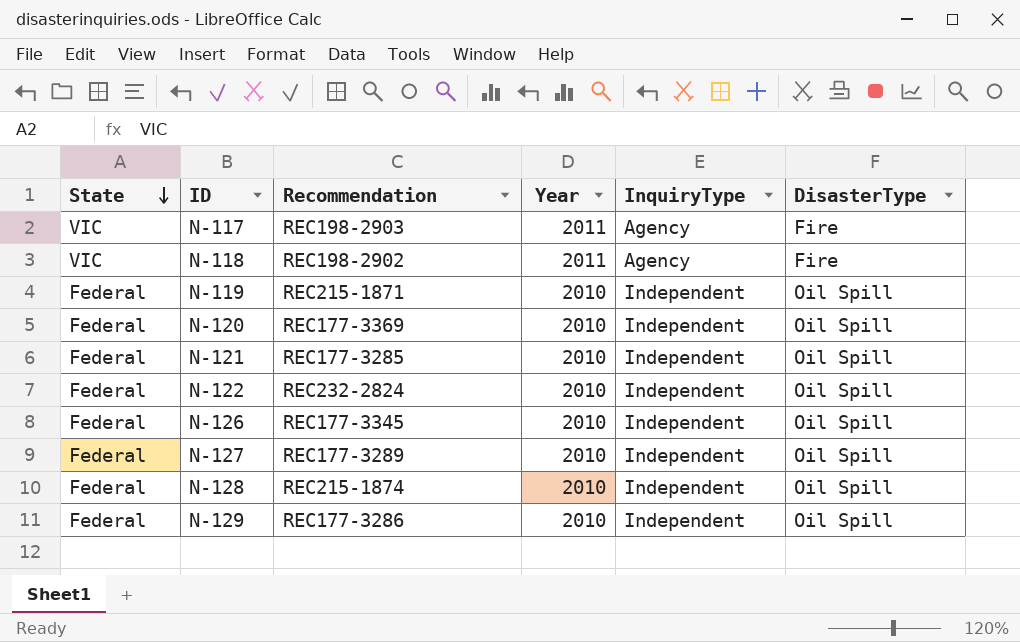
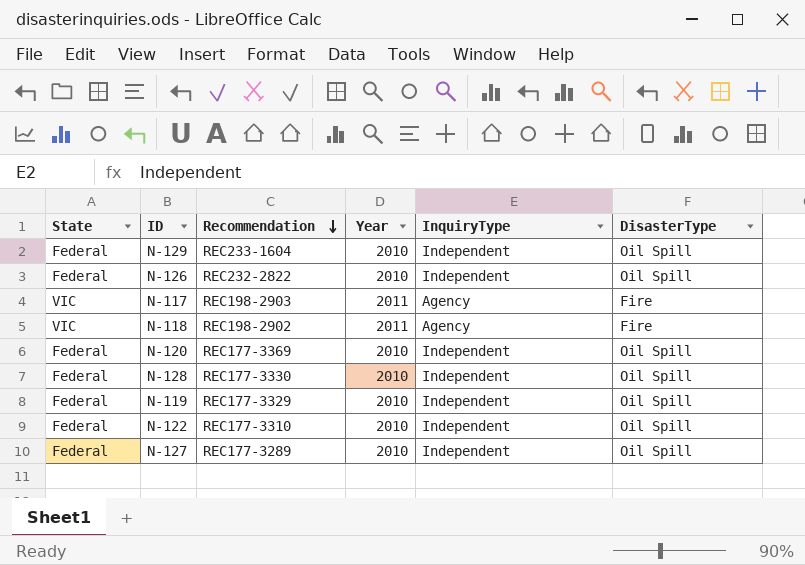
row order: State descending -> Recommendation descending
row N-121: Federal | REC177-3285 | 2010 | Independent | Oil Spill -> none
N-129 | Recommendation: REC177-3286 -> REC233-1604
N-126 | Recommendation: REC177-3345 -> REC232-2822
N-128 | Recommendation: REC215-1874 -> REC177-3330
N-119 | Recommendation: REC215-1871 -> REC177-3329
N-122 | Recommendation: REC232-2824 -> REC177-3310

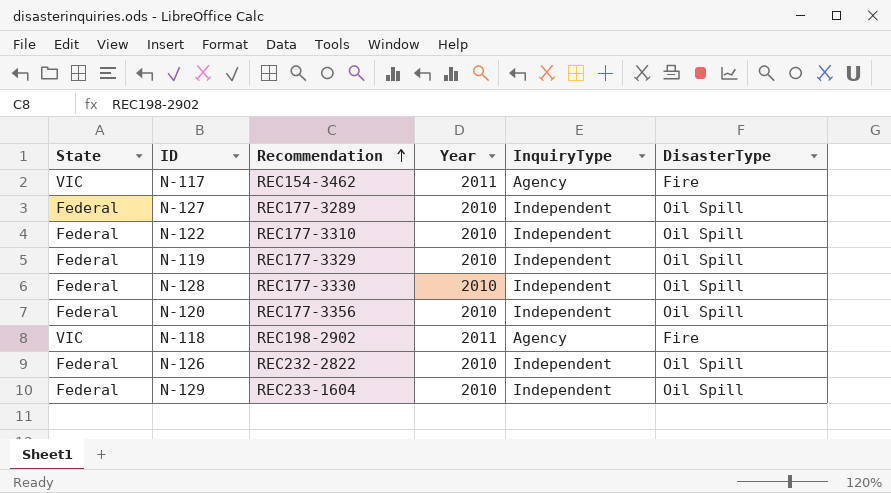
row order: Recommendation descending -> Recommendation ascending
N-117 | Recommendation: REC198-2903 -> REC154-3462
N-120 | Recommendation: REC177-3369 -> REC177-3356

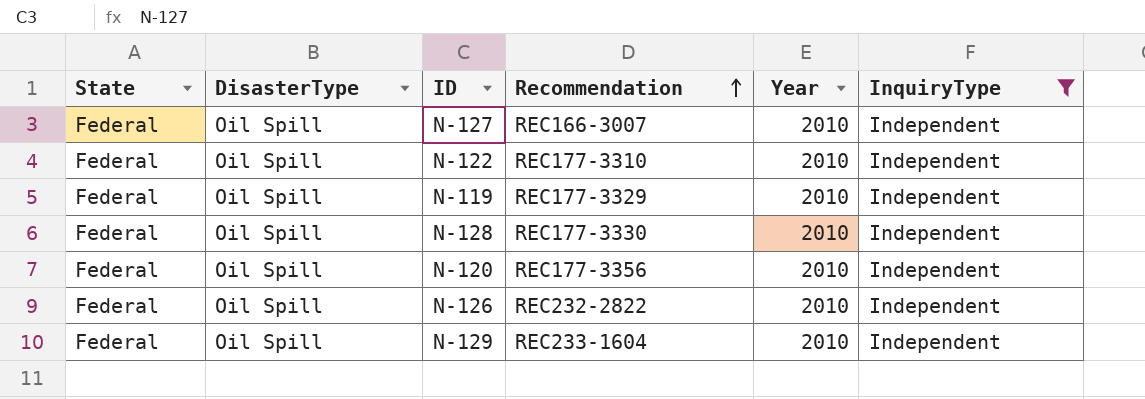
filter: none -> InquiryType = Independent
column DisasterType | position: 6 -> 2
N-127 | Recommendation: REC177-3289 -> REC166-3007

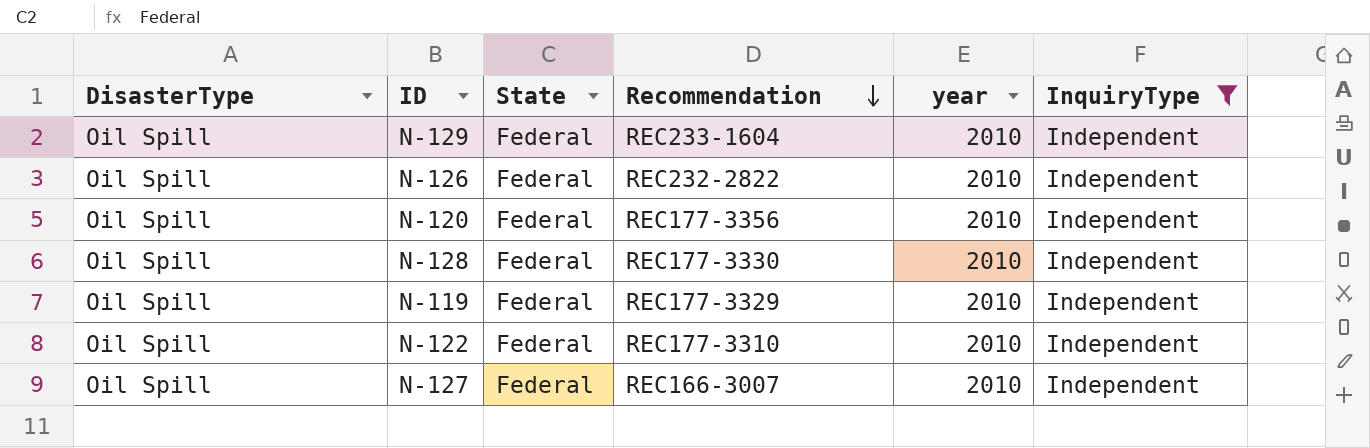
row order: Recommendation ascending -> Recommendation descending
column State | position: 1 -> 3
column name: Year -> year

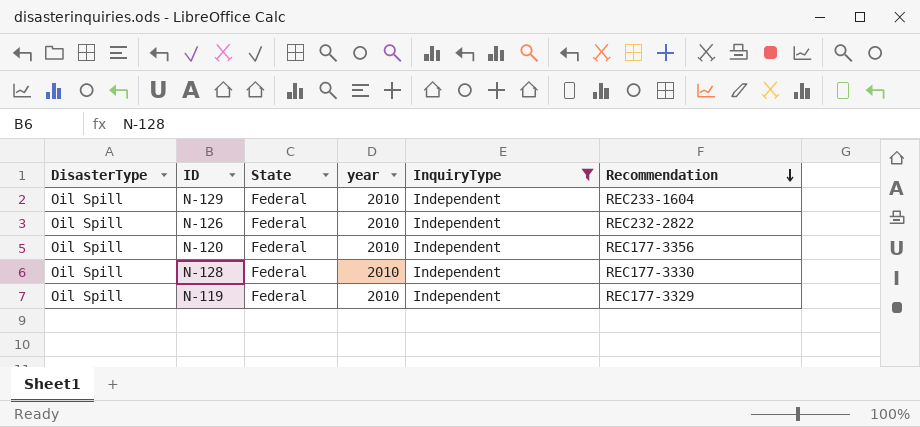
column Recommendation | position: 4 -> 6
row N-122: Oil Spill | Federal | REC177-3310 | 2010 | Independent -> none
row N-127: Oil Spill | Federal | REC166-3007 | 2010 | Independent -> none

